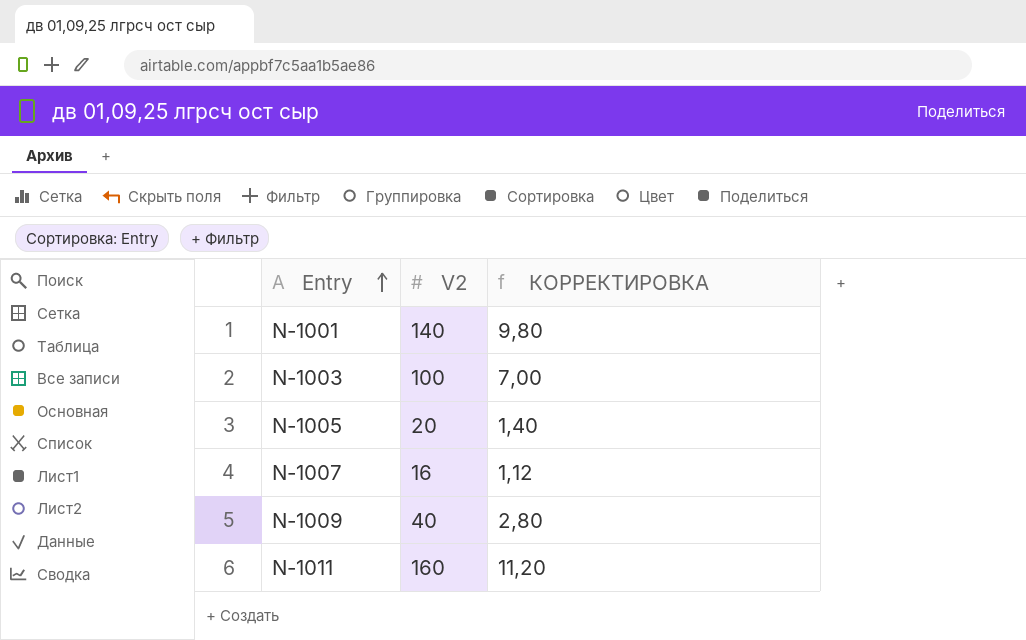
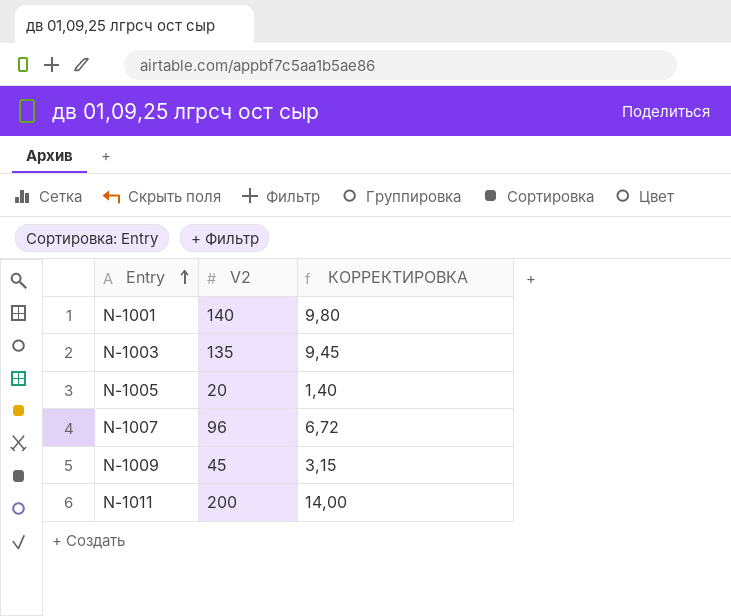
N-1003 | V2: 100 -> 135
N-1003 | КОРРЕКТИРОВКА: 7,00 -> 9,45
N-1007 | V2: 16 -> 96
N-1007 | КОРРЕКТИРОВКА: 1,12 -> 6,72
N-1009 | V2: 40 -> 45
N-1009 | КОРРЕКТИРОВКА: 2,80 -> 3,15
N-1011 | V2: 160 -> 200
N-1011 | КОРРЕКТИРОВКА: 11,20 -> 14,00

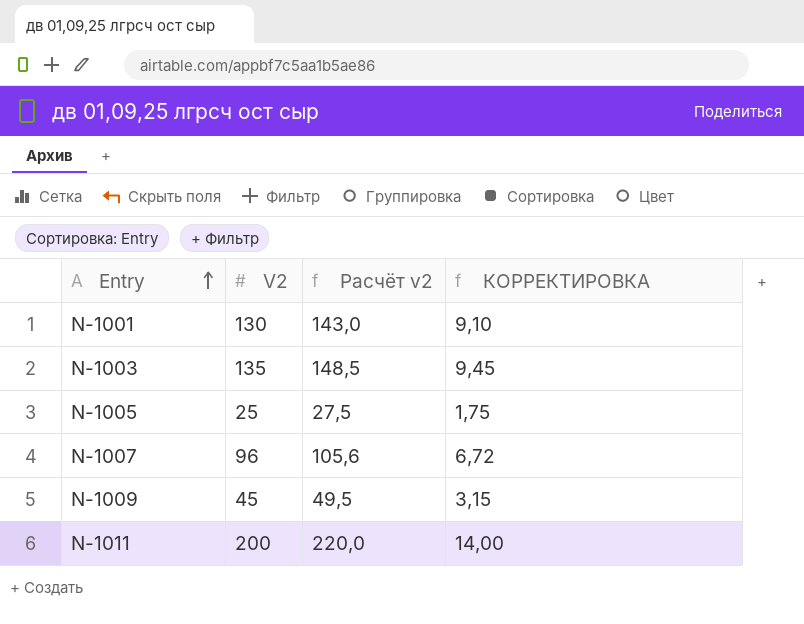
column Расчёт v2 | formula: none -> [V2] * 1,1
N-1001 | V2: 140 -> 130
N-1001 | КОРРЕКТИРОВКА: 9,80 -> 9,10
N-1005 | V2: 20 -> 25
N-1005 | КОРРЕКТИРОВКА: 1,40 -> 1,75

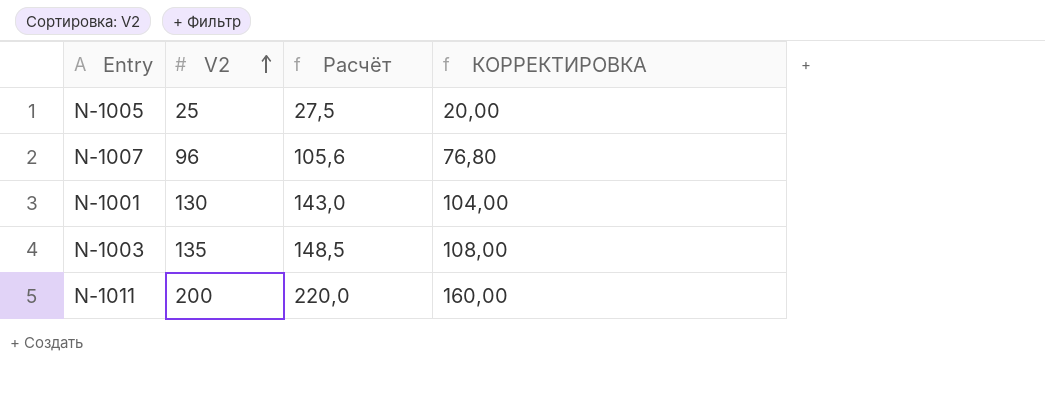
row order: Entry ascending -> V2 ascending
column name: Расчёт v2 -> Расчёт
column КОРРЕКТИРОВКА | formula: [V2] * 0,07 -> [V2] * 0,8
row N-1009: 45 | 49,5 | 3,15 -> none

